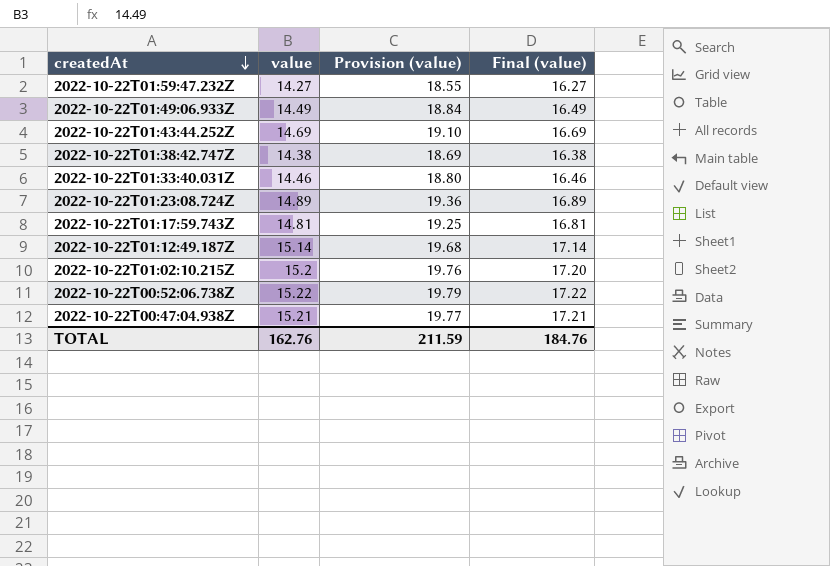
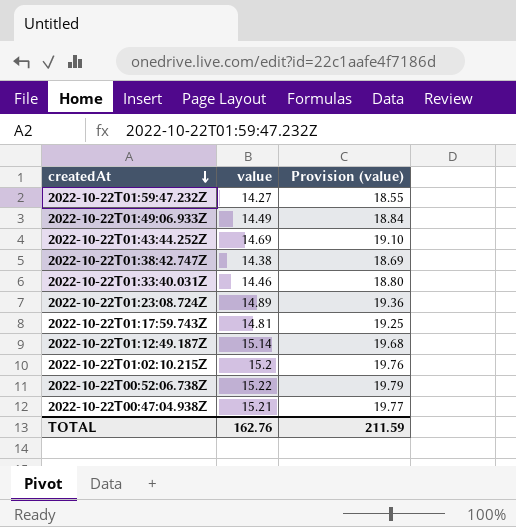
column Final (value) | formula: [value] + 2 -> none

